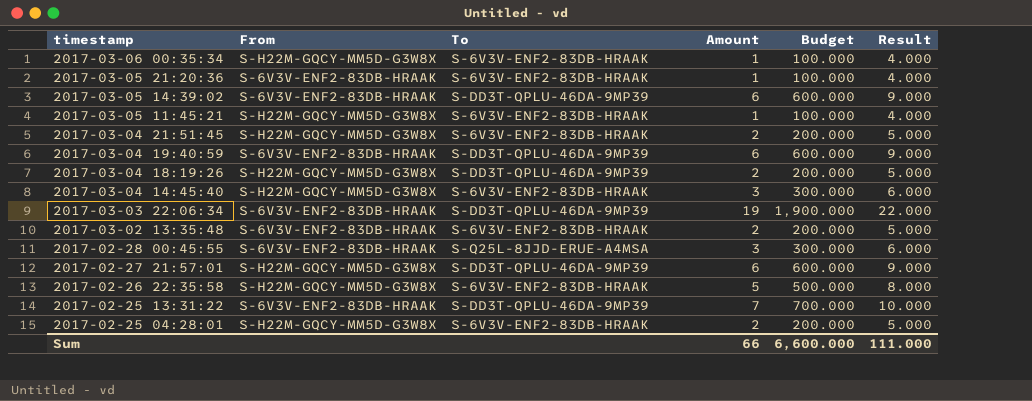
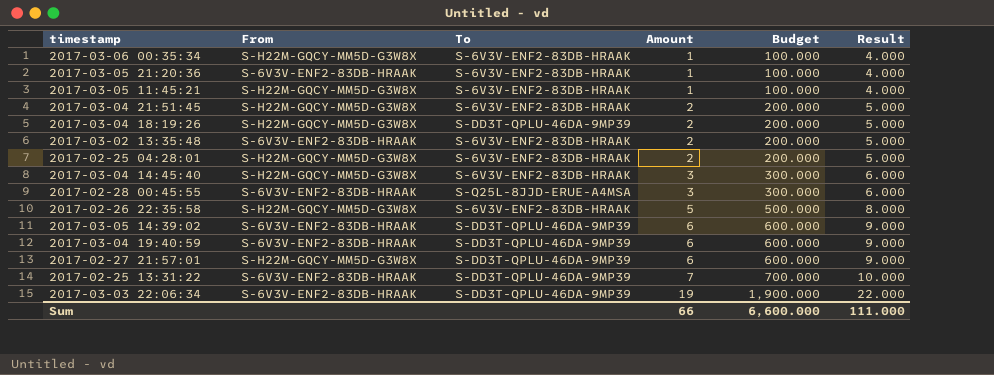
row order: timestamp descending -> Amount ascending

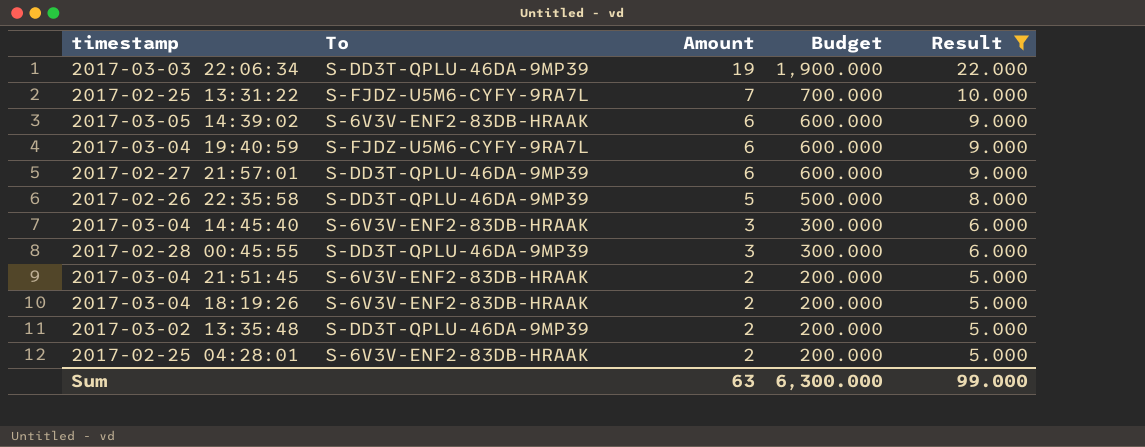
filter: none -> Result != 4.000
row order: Amount ascending -> Amount descending
column From | position: 2 -> none
2017-02-25 13:31:22 | To: S-DD3T-QPLU-46DA-9MP39 -> S-FJDZ-U5M6-CYFY-9RA7L
2017-03-05 14:39:02 | To: S-DD3T-QPLU-46DA-9MP39 -> S-6V3V-ENF2-83DB-HRAAK
2017-03-04 19:40:59 | To: S-DD3T-QPLU-46DA-9MP39 -> S-FJDZ-U5M6-CYFY-9RA7L
2017-02-26 22:35:58 | To: S-6V3V-ENF2-83DB-HRAAK -> S-DD3T-QPLU-46DA-9MP39
2017-02-28 00:45:55 | To: S-Q25L-8JJD-ERUE-A4MSA -> S-DD3T-QPLU-46DA-9MP39
2017-03-04 18:19:26 | To: S-DD3T-QPLU-46DA-9MP39 -> S-6V3V-ENF2-83DB-HRAAK
2017-03-02 13:35:48 | To: S-6V3V-ENF2-83DB-HRAAK -> S-DD3T-QPLU-46DA-9MP39
Sum | Amount: 66 -> 63
Sum | Budget: 6,600.000 -> 6,300.000
Sum | Result: 111.000 -> 99.000

